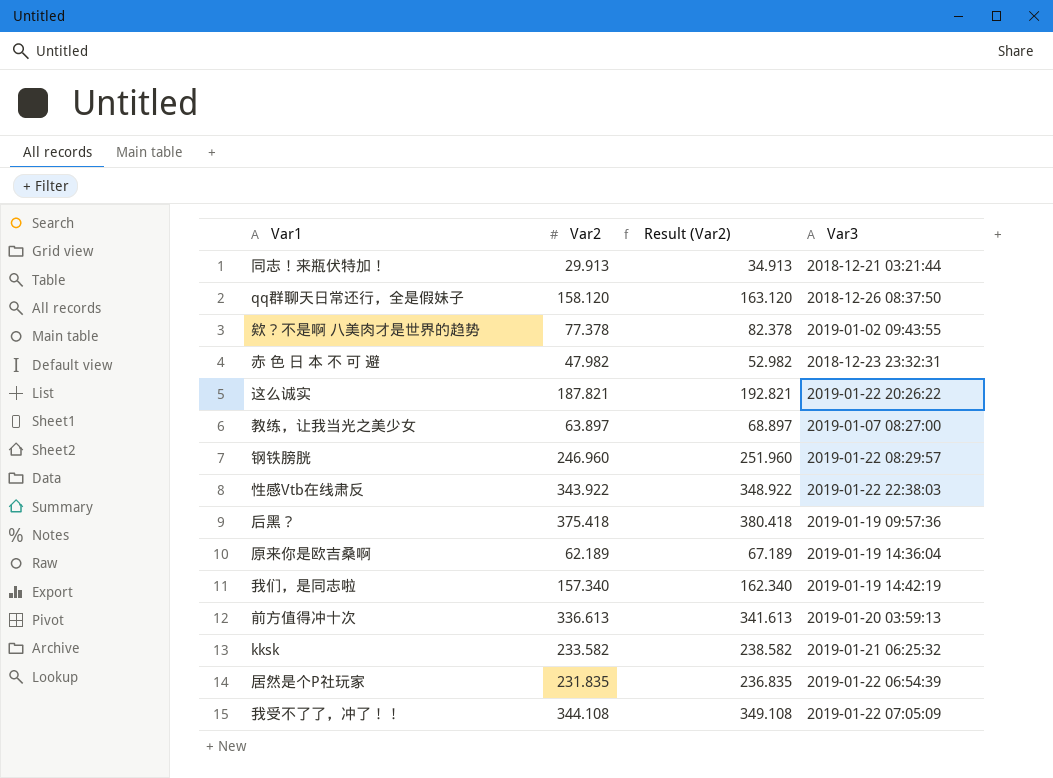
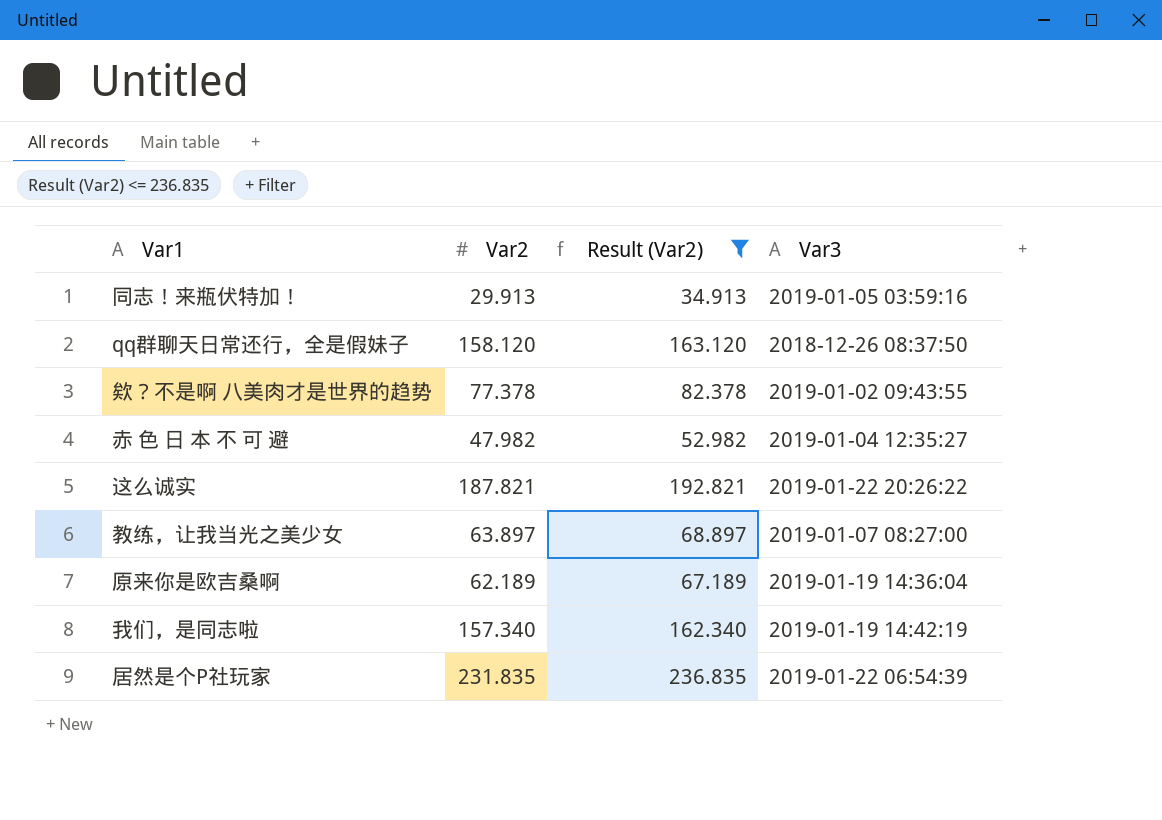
filter: none -> Result (Var2) <= 236.835
同志！来瓶伏特加！ | Var3: 2018-12-21 03:21:44 -> 2019-01-05 03:59:16
赤 色 日 本 不 可 避 | Var3: 2018-12-23 23:32:31 -> 2019-01-04 12:35:27

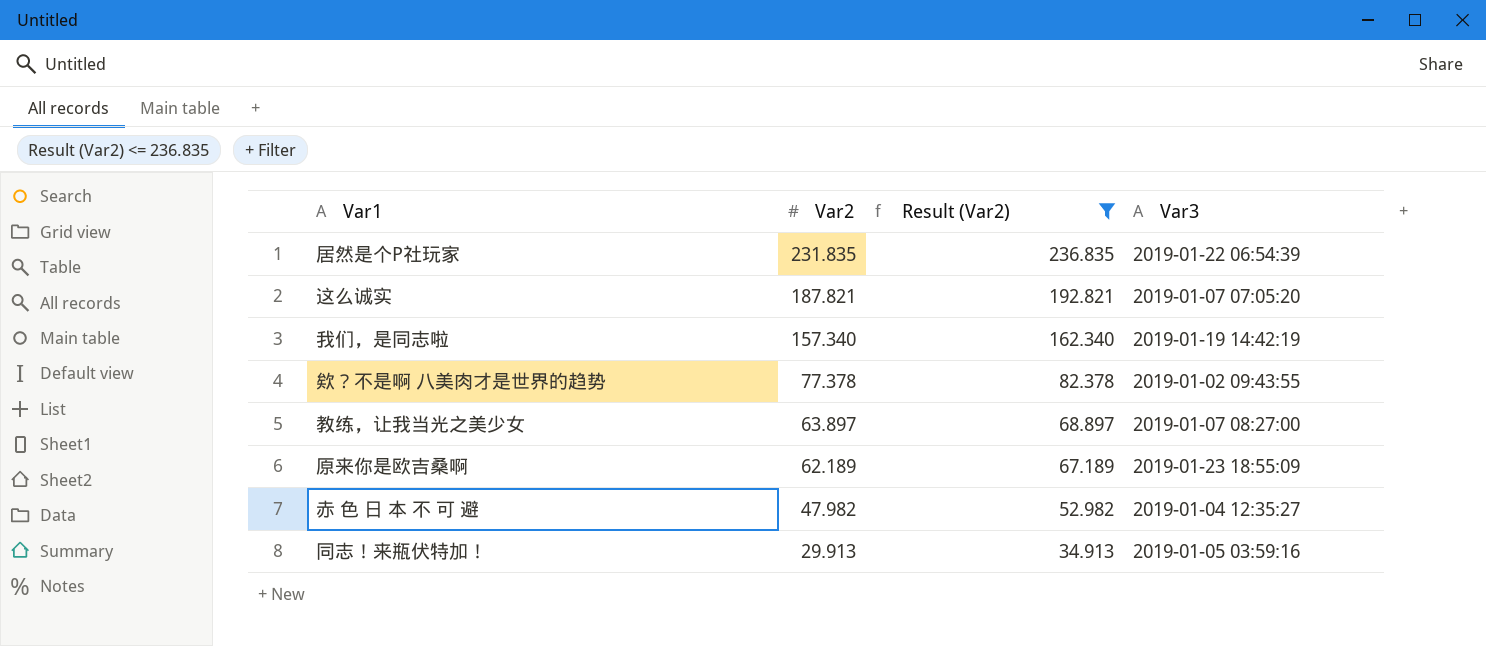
row order: none -> Var2 descending
row qq群聊天日常还行，全是假妹子: 158.120 | 163.120 | 2018-12-26 08:37:50 -> none
这么诚实 | Var3: 2019-01-22 20:26:22 -> 2019-01-07 07:05:20
原来你是欧吉桑啊 | Var3: 2019-01-19 14:36:04 -> 2019-01-23 18:55:09

